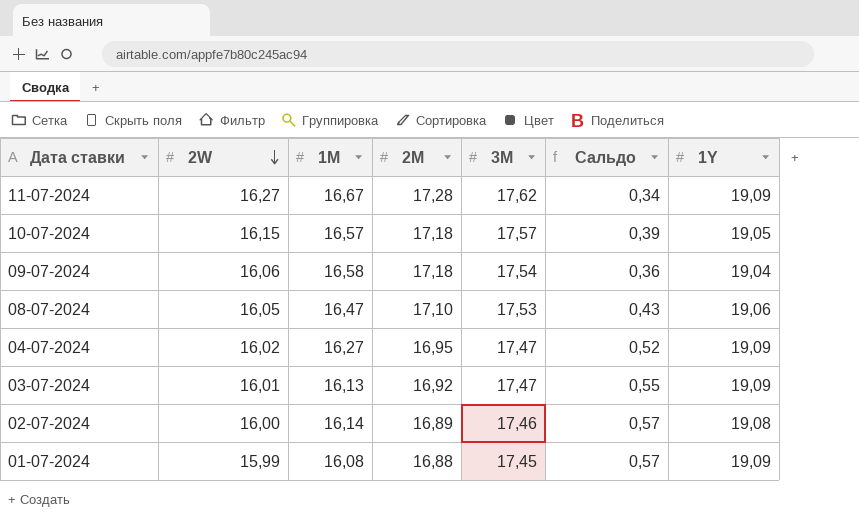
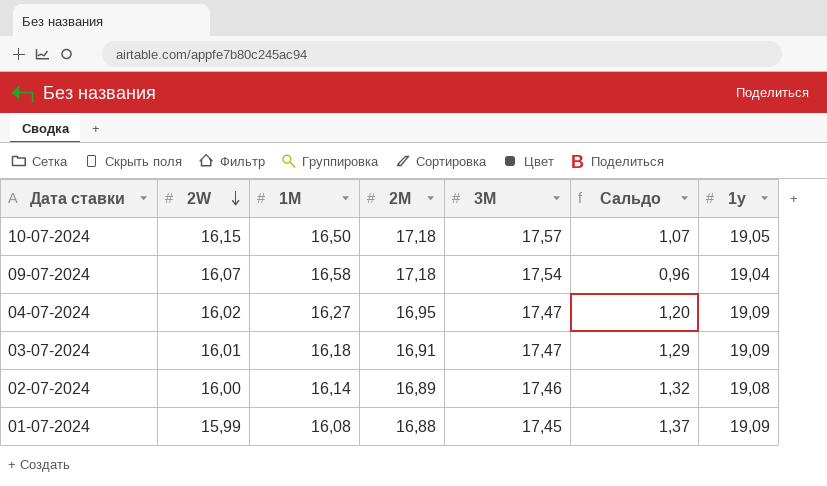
column Сальдо | formula: [3M] - [2M] -> [3M] - [1M]
column name: 1Y -> 1y
row 11-07-2024: 16,27 | 16,67 | 17,28 | 17,62 | 0,34 | 19,09 -> none
row 08-07-2024: 16,05 | 16,47 | 17,10 | 17,53 | 0,43 | 19,06 -> none
10-07-2024 | 1M: 16,57 -> 16,50
09-07-2024 | 2W: 16,06 -> 16,07
03-07-2024 | 1M: 16,13 -> 16,18
03-07-2024 | 2M: 16,92 -> 16,91

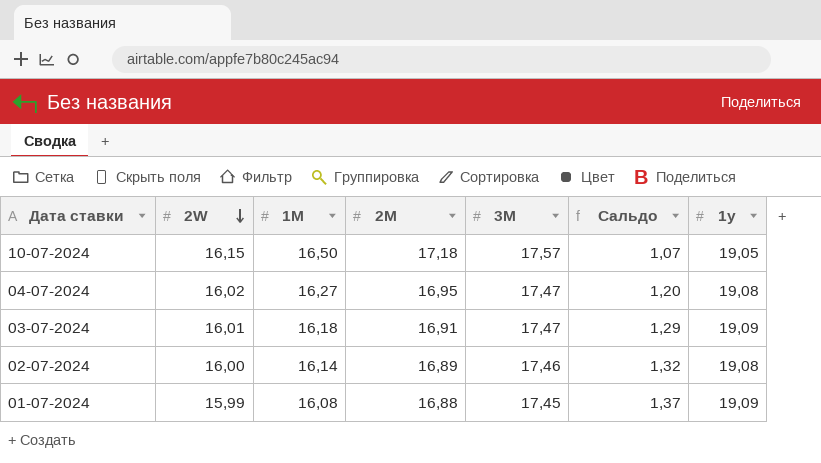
row 09-07-2024: 16,07 | 16,58 | 17,18 | 17,54 | 0,96 | 19,04 -> none
04-07-2024 | 1y: 19,09 -> 19,08

